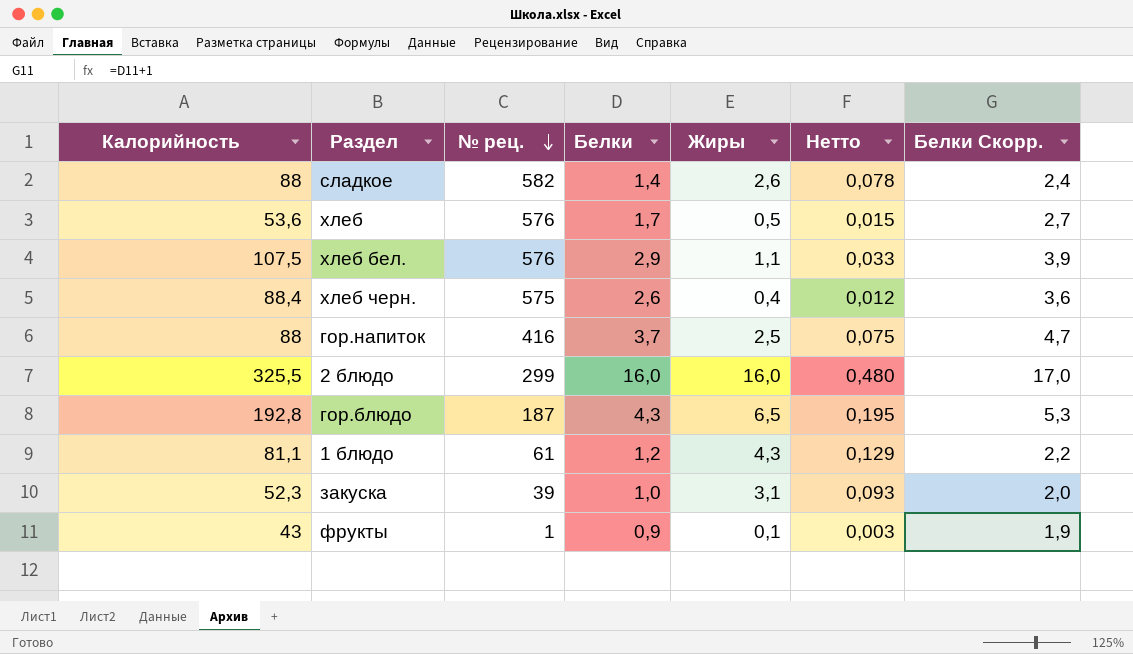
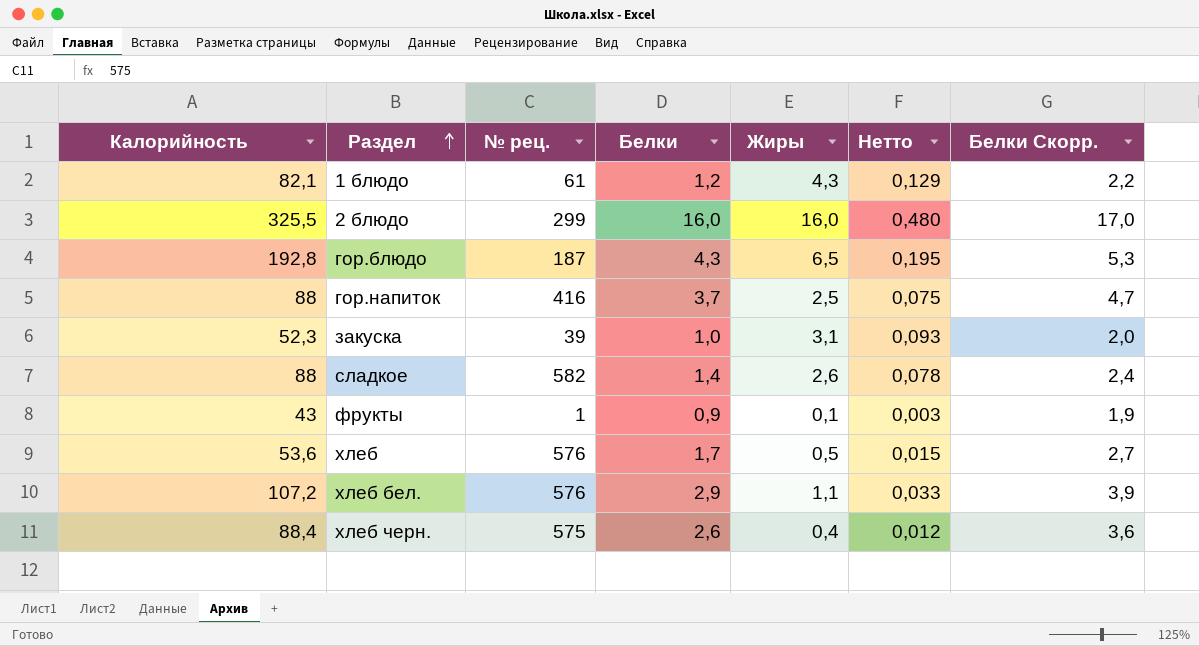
row order: № рец. descending -> Раздел ascending
1 блюдо | Калорийность: 81,1 -> 82,1
хлеб бел. | Калорийность: 107,5 -> 107,2

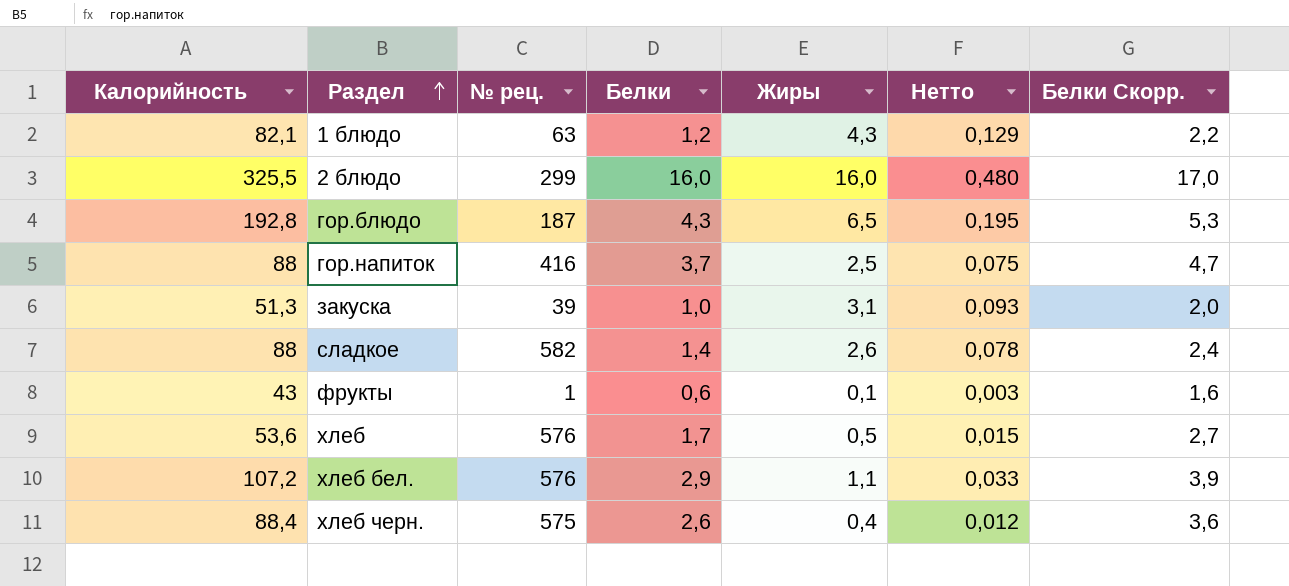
1 блюдо | № рец.: 61 -> 63
закуска | Калорийность: 52,3 -> 51,3
фрукты | Белки: 0,9 -> 0,6
фрукты | Белки Скорр.: 1,9 -> 1,6

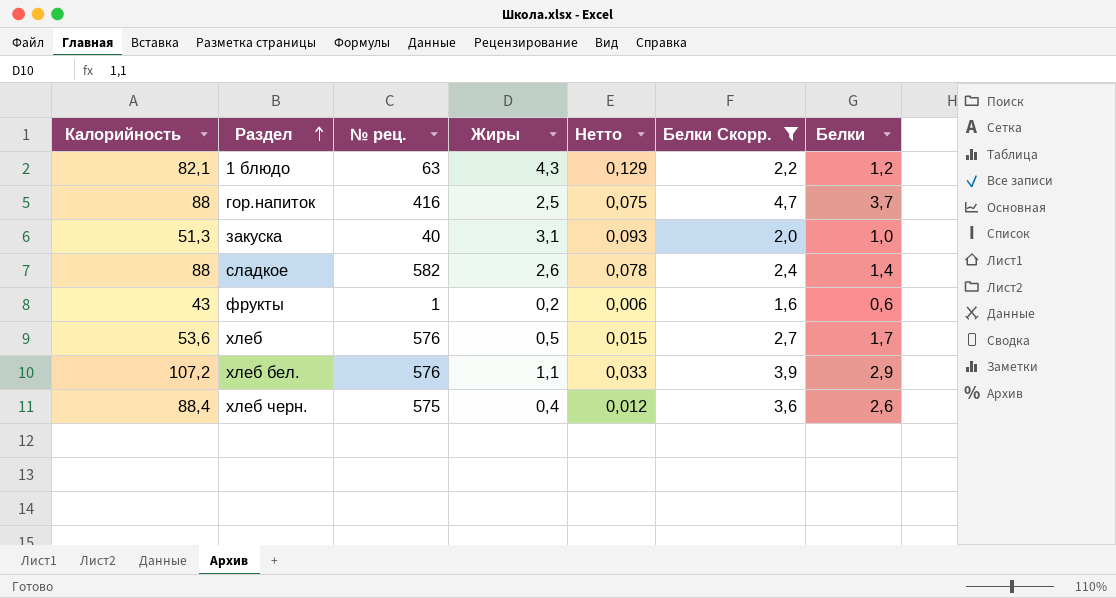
filter: none -> Белки Скорр. <= 4,7
column Белки | position: 4 -> 7
закуска | № рец.: 39 -> 40
фрукты | Жиры: 0,1 -> 0,2
фрукты | Нетто: 0,003 -> 0,006

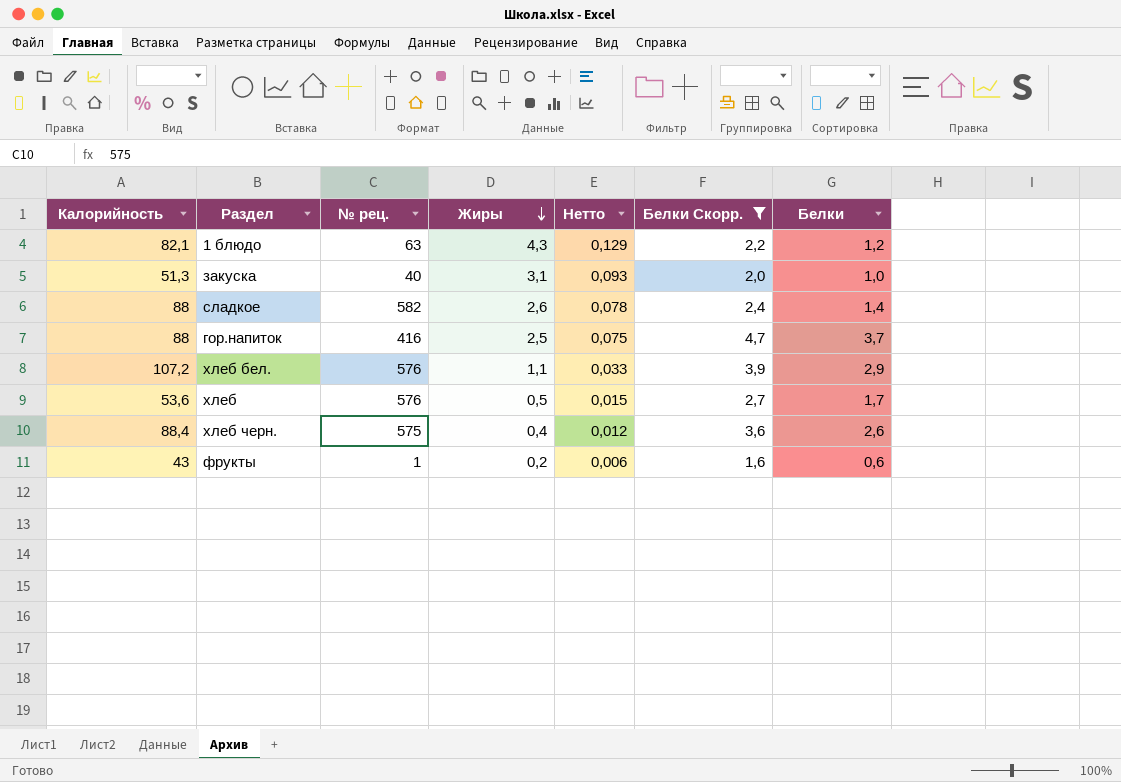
row order: Раздел ascending -> Жиры descending

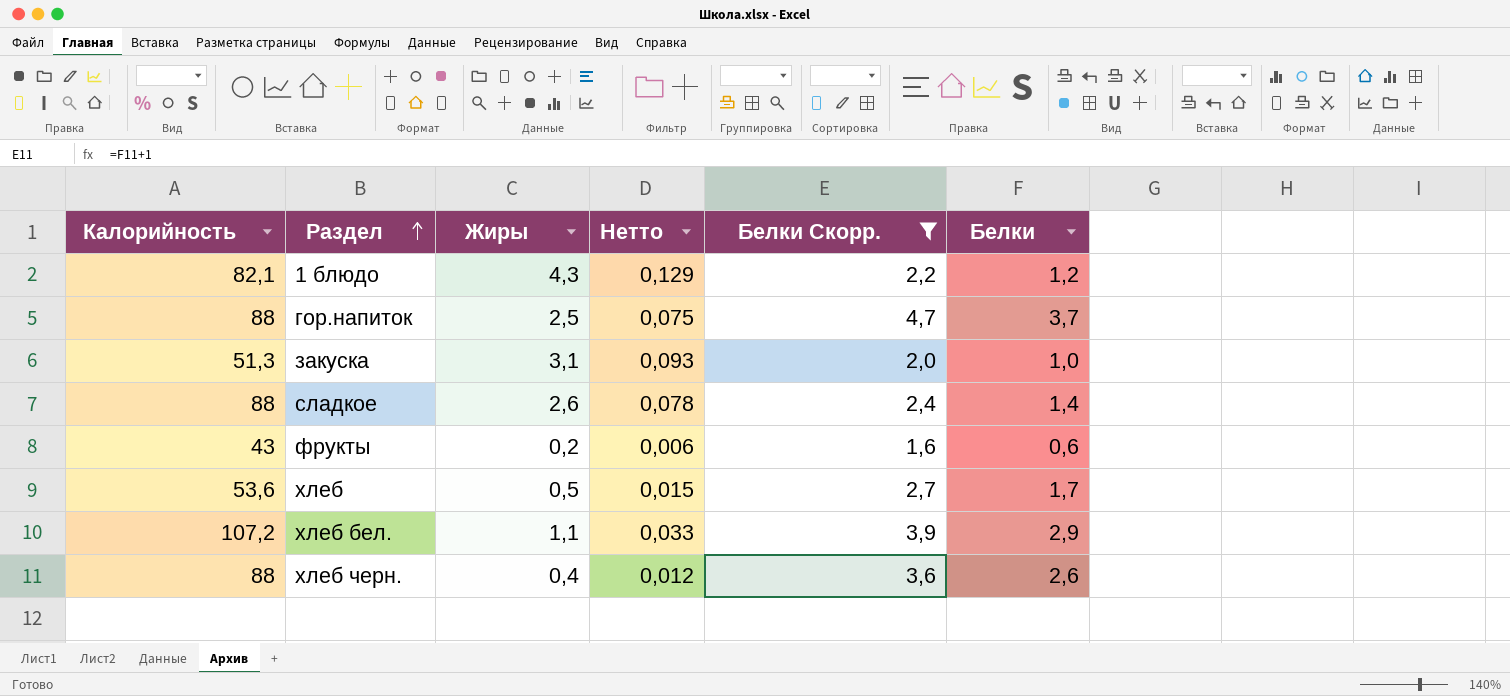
row order: Жиры descending -> Раздел ascending
column № рец. | position: 3 -> none
хлеб черн. | Калорийность: 88,4 -> 88

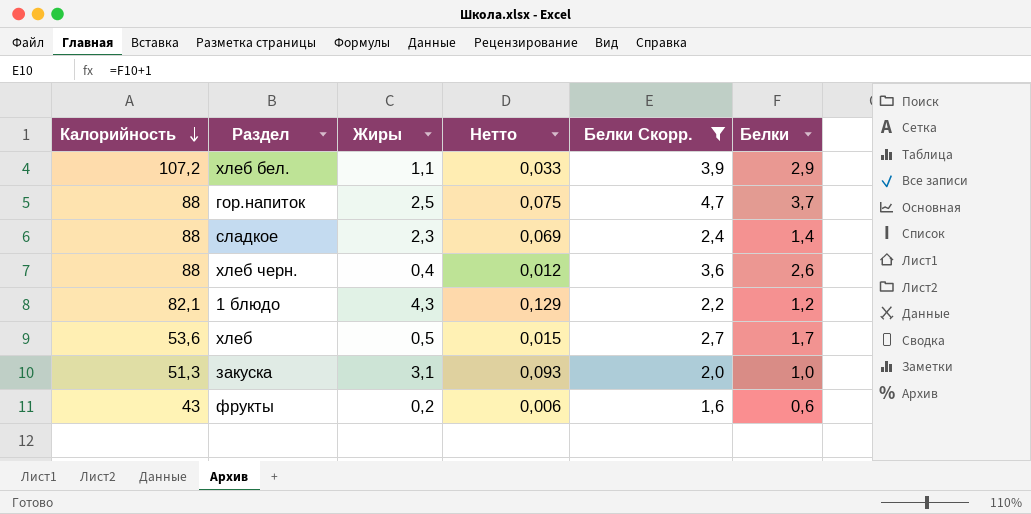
row order: Раздел ascending -> Калорийность descending
сладкое | Жиры: 2,6 -> 2,3
сладкое | Нетто: 0,078 -> 0,069

